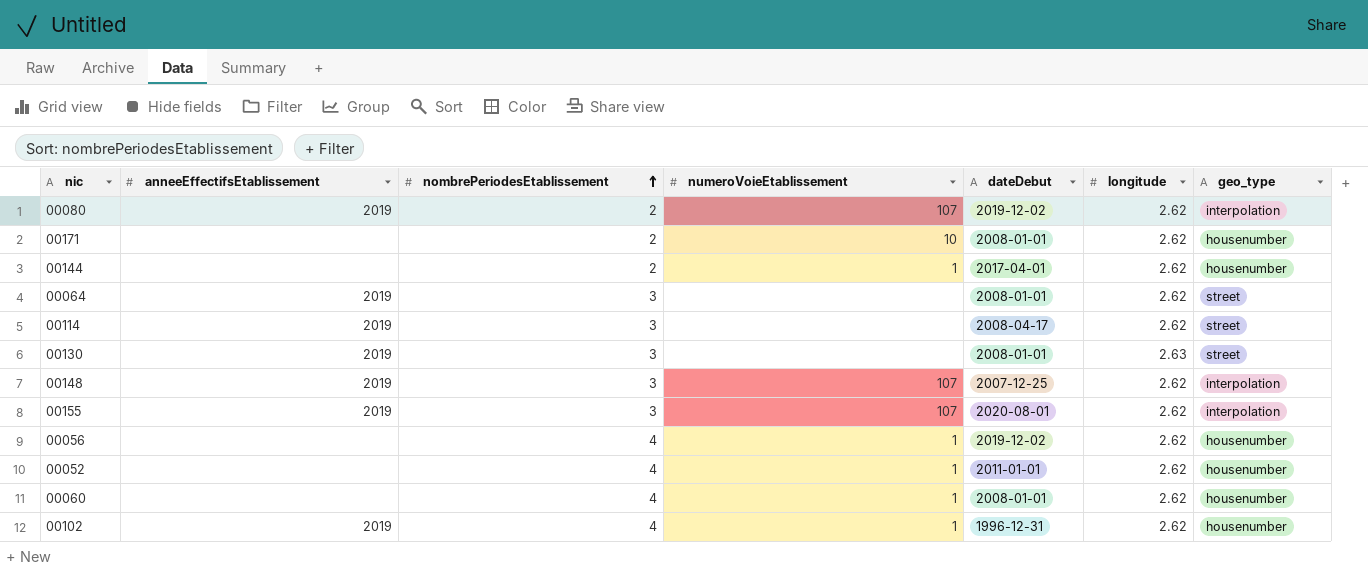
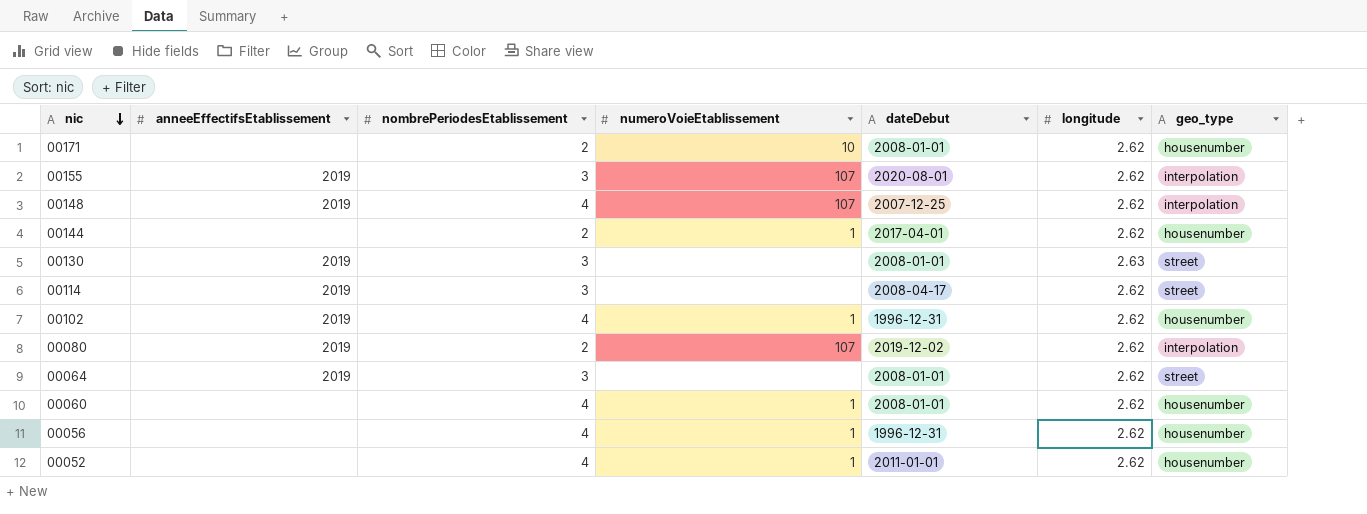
row order: nombrePeriodesEtablissement ascending -> nic descending
00148 | nombrePeriodesEtablissement: 3 -> 4
00056 | dateDebut: 2019-12-02 -> 1996-12-31

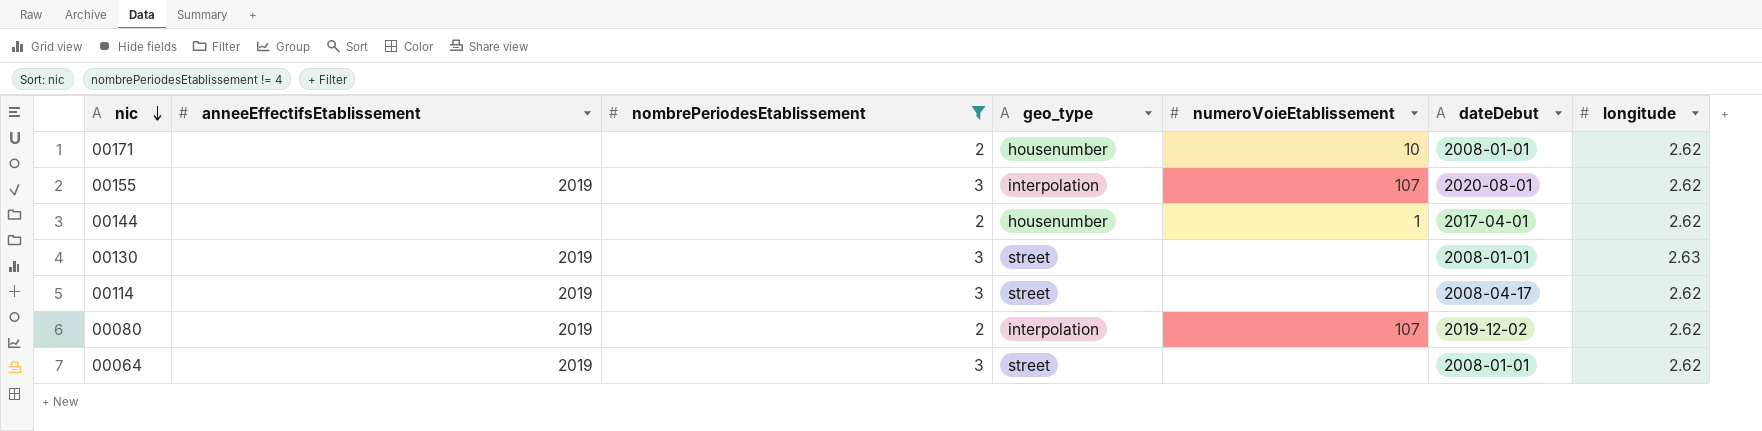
filter: none -> nombrePeriodesEtablissement != 4
column geo_type | position: 7 -> 4

